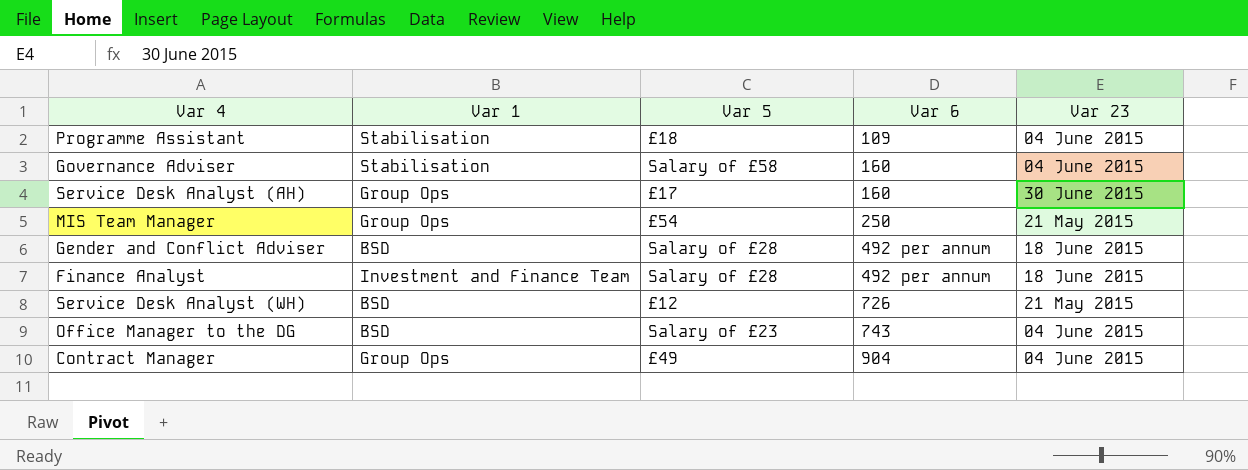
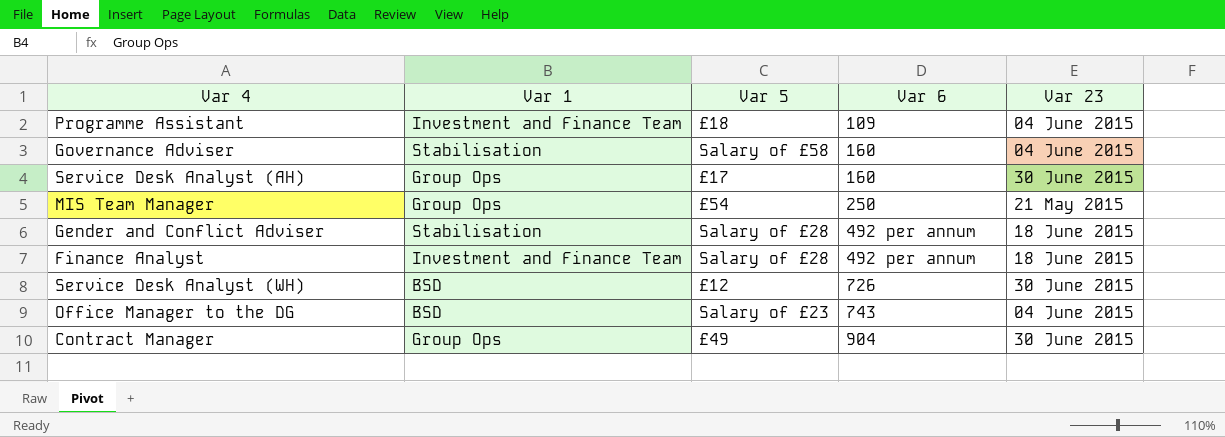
Programme Assistant | Var 1: Stabilisation -> Investment and Finance Team
Gender and Conflict Adviser | Var 1: BSD -> Stabilisation
Service Desk Analyst (WH) | Var 23: 21 May 2015 -> 30 June 2015
Contract Manager | Var 23: 04 June 2015 -> 30 June 2015

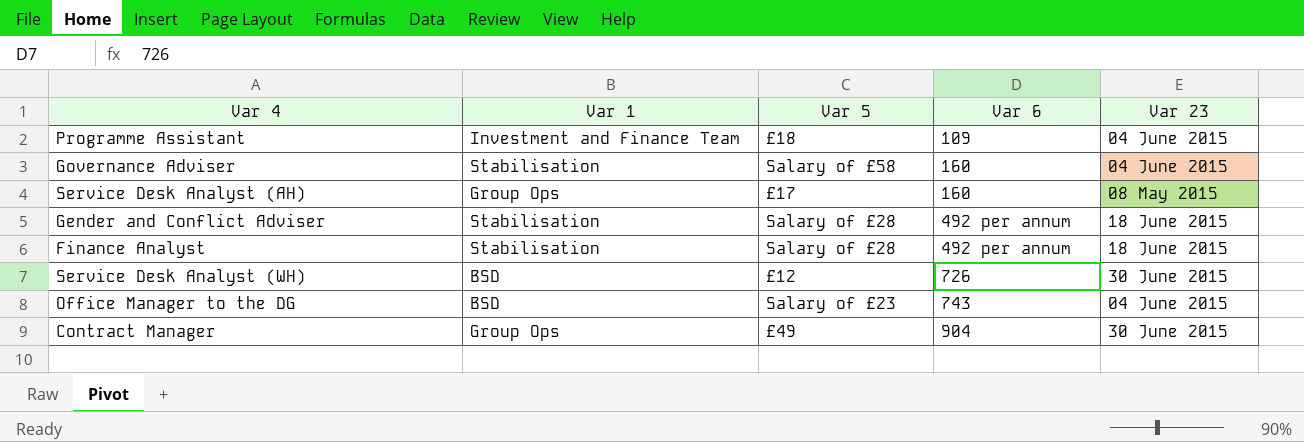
row MIS Team Manager: Group Ops | £54 | 250 | 21 May 2015 -> none
Service Desk Analyst (AH) | Var 23: 30 June 2015 -> 08 May 2015
Finance Analyst | Var 1: Investment and Finance Team -> Stabilisation

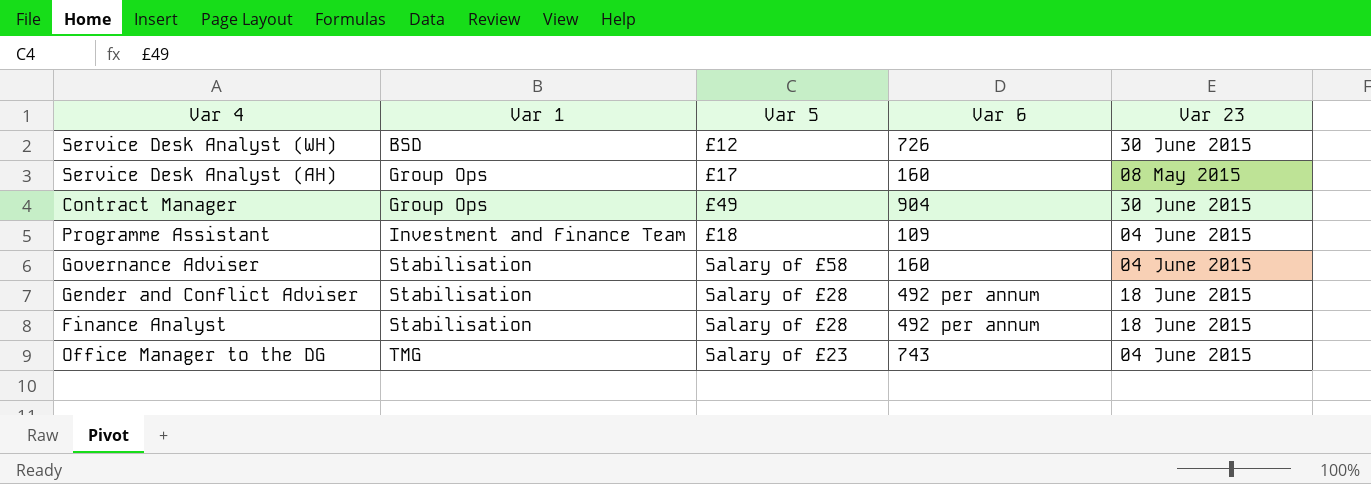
row order: Var 6 ascending -> Var 1 ascending
Office Manager to the DG | Var 1: BSD -> TMG

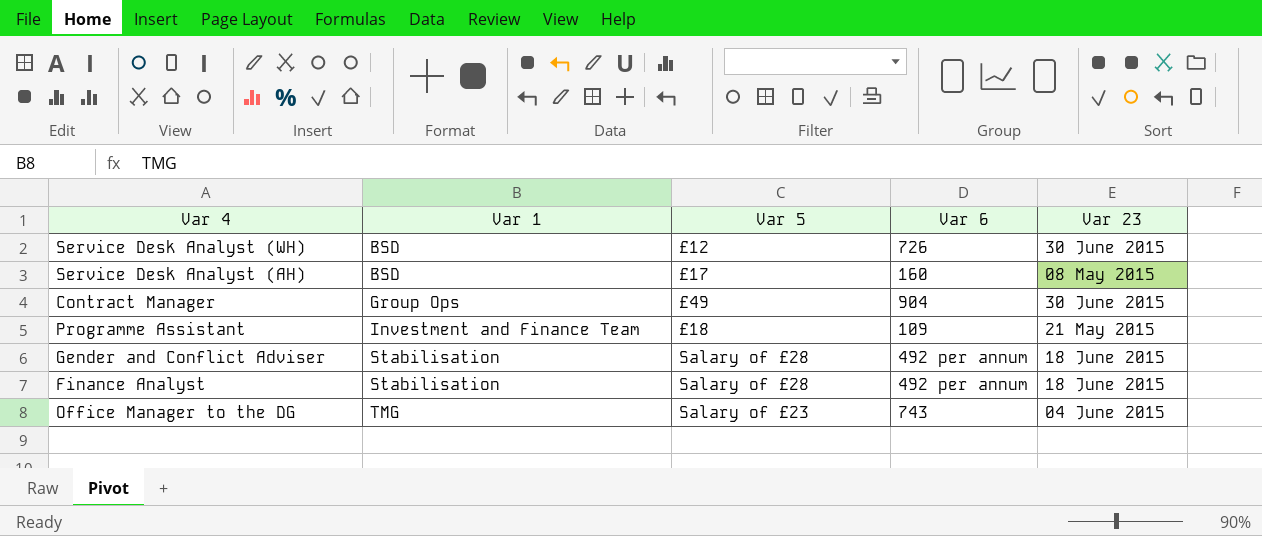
row Governance Adviser: Stabilisation | Salary of £58 | 160 | 04 June 2015 -> none
Service Desk Analyst (AH) | Var 1: Group Ops -> BSD
Programme Assistant | Var 23: 04 June 2015 -> 21 May 2015

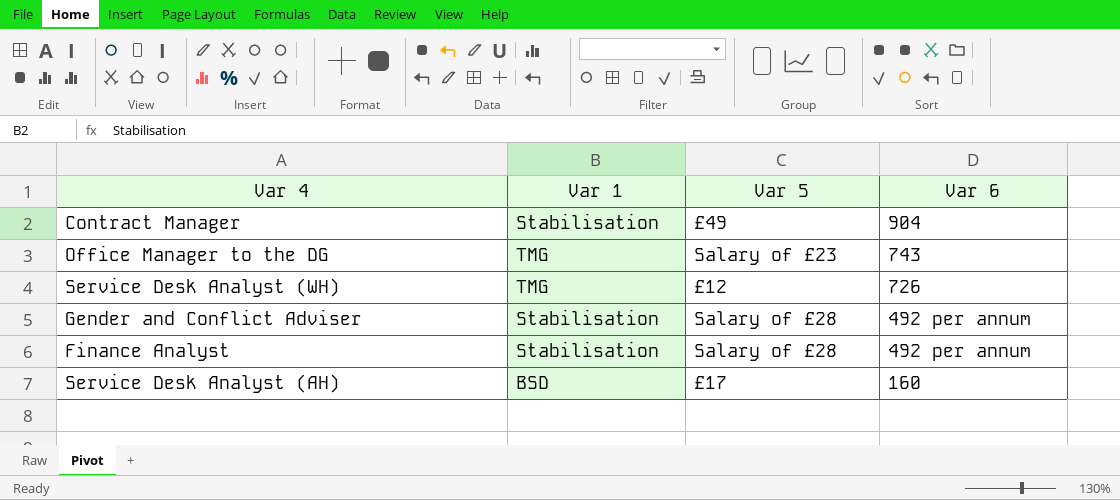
row order: Var 1 ascending -> Var 6 descending
column Var 23 | position: 5 -> none
row Programme Assistant: Investment and Finance Team | £18 | 109 | 21 May 2015 -> none
Contract Manager | Var 1: Group Ops -> Stabilisation
Service Desk Analyst (WH) | Var 1: BSD -> TMG

